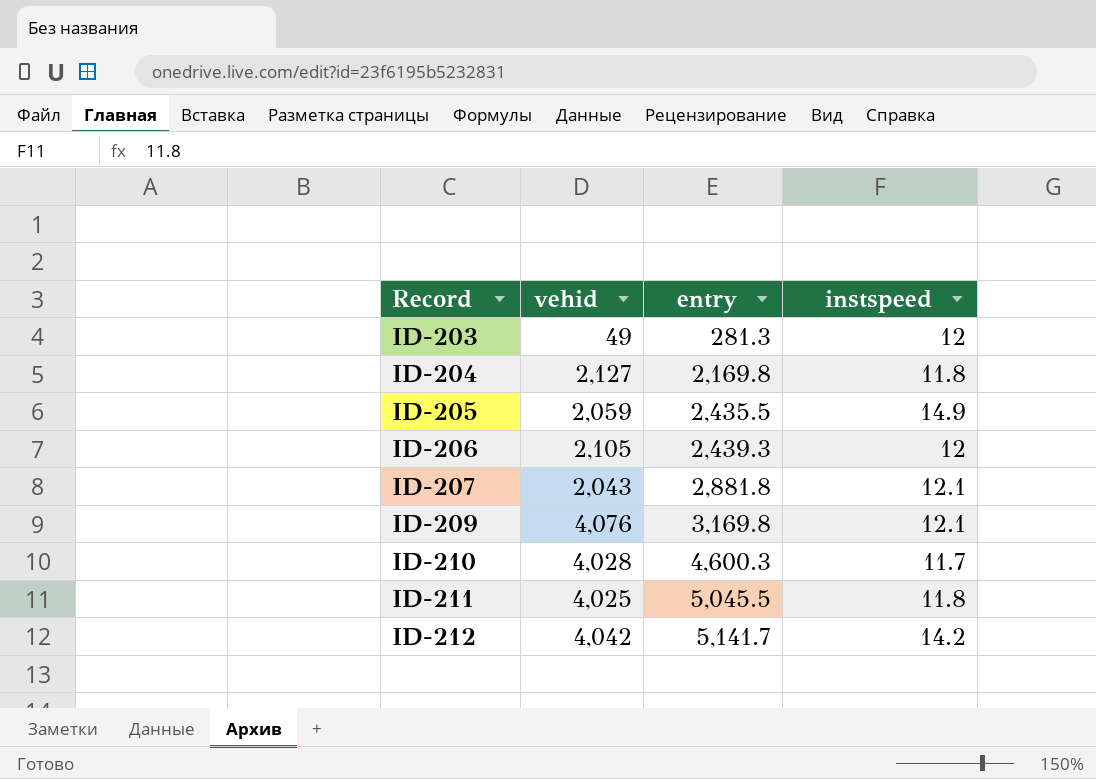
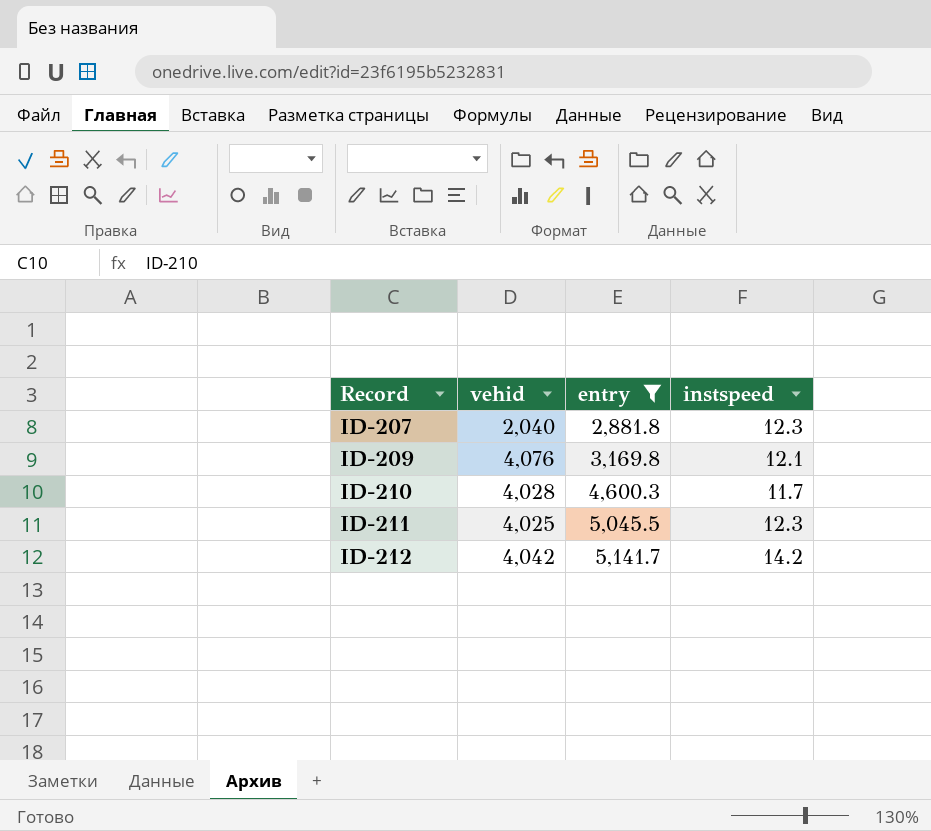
filter: none -> entry >= 2,881.8
ID-207 | vehid: 2,043 -> 2,040
ID-207 | instspeed: 12.1 -> 12.3
ID-211 | instspeed: 11.8 -> 12.3

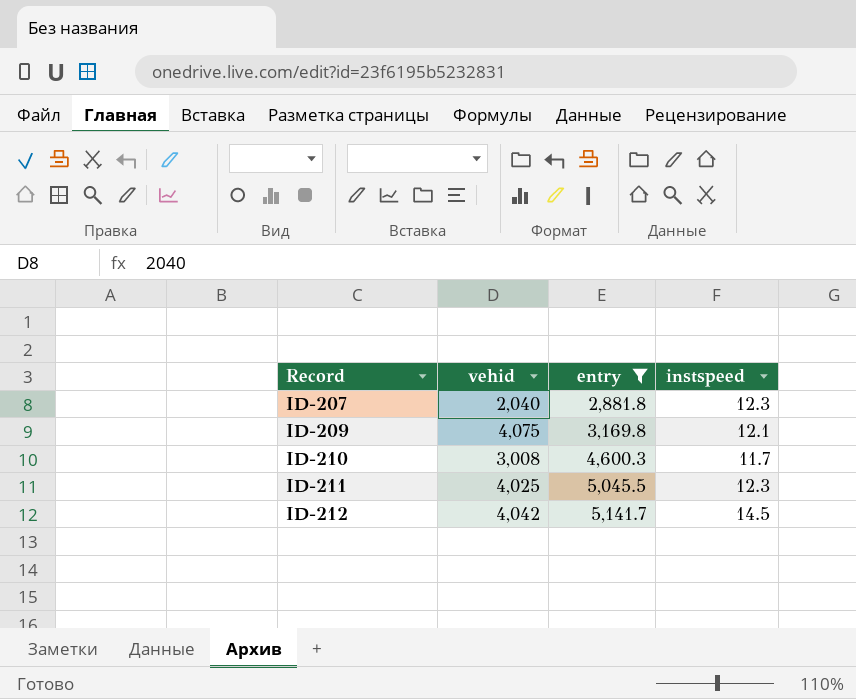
ID-209 | vehid: 4,076 -> 4,075
ID-210 | vehid: 4,028 -> 3,008
ID-212 | instspeed: 14.2 -> 14.5

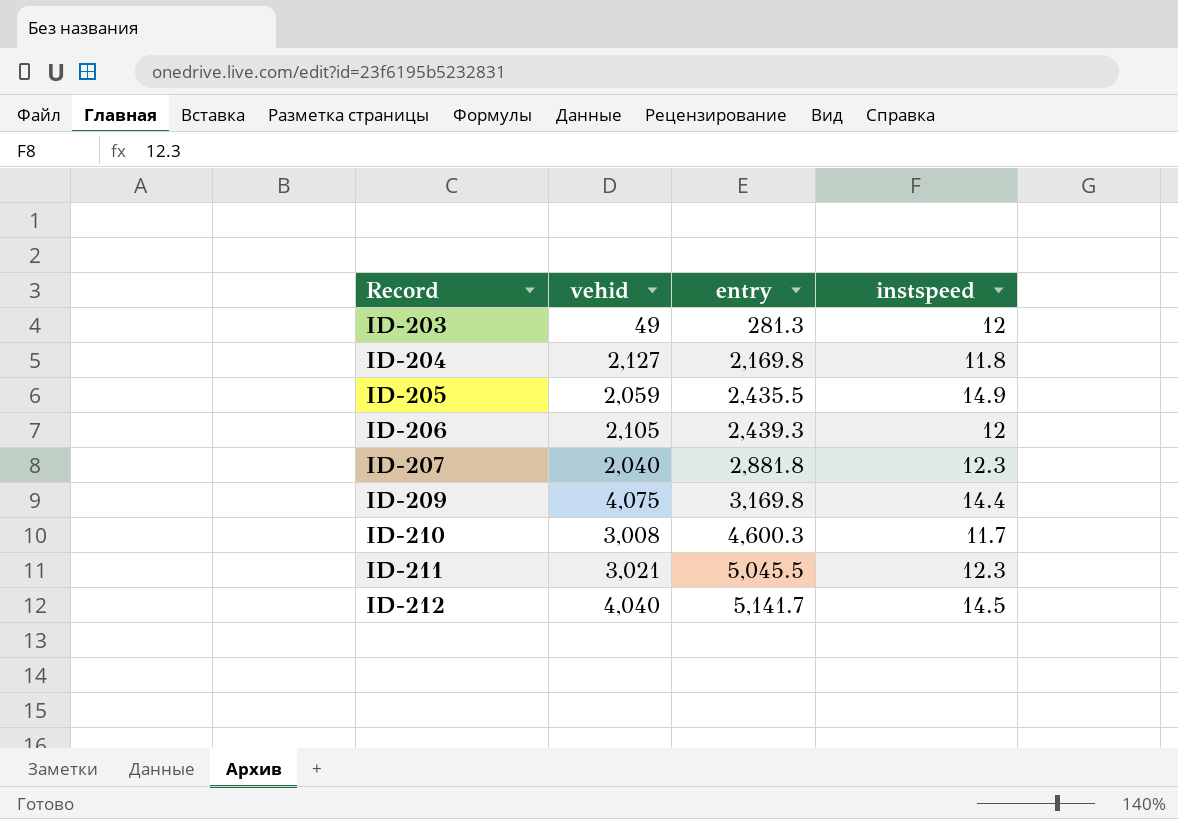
filter: entry >= 2,881.8 -> none
ID-209 | instspeed: 12.1 -> 14.4
ID-211 | vehid: 4,025 -> 3,021
ID-212 | vehid: 4,042 -> 4,040

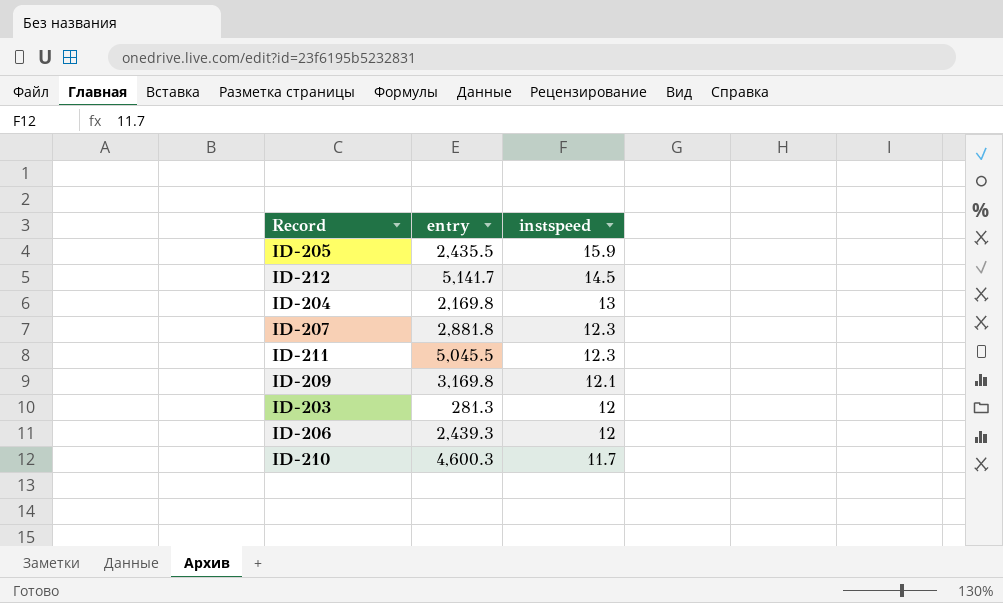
row order: Record ascending -> instspeed descending
column vehid | position: 2 -> none
ID-205 | instspeed: 14.9 -> 15.9
ID-204 | instspeed: 11.8 -> 13
ID-209 | instspeed: 14.4 -> 12.1

